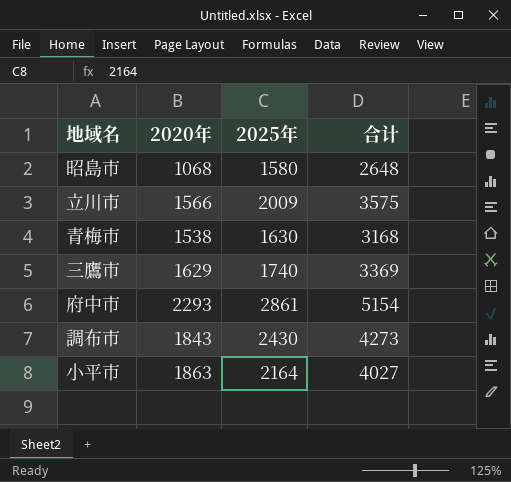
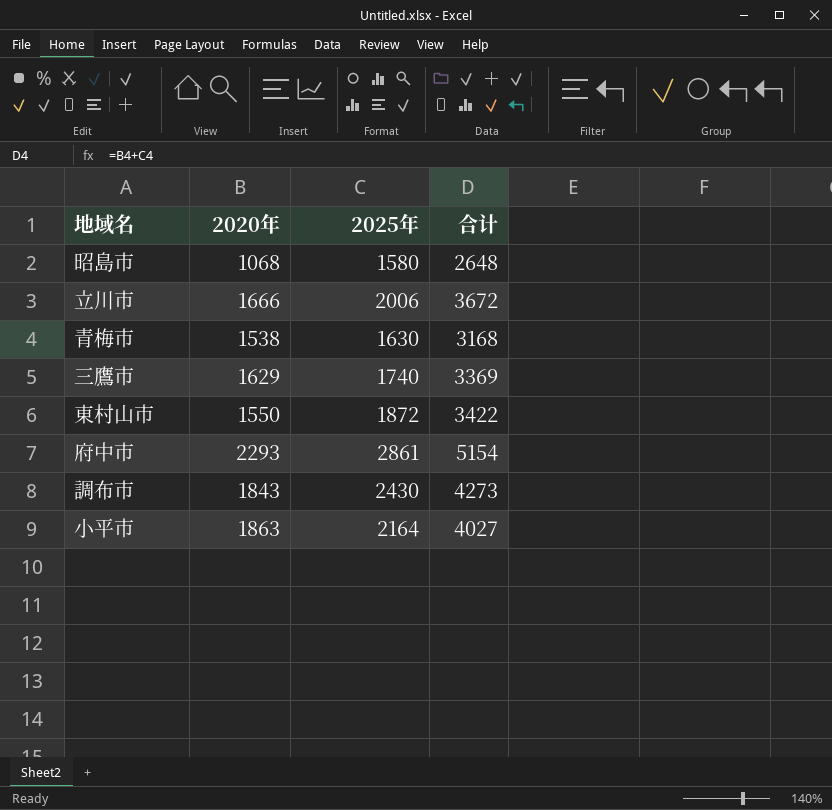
立川市 | 2020年: 1566 -> 1666
立川市 | 2025年: 2009 -> 2006
立川市 | 合计: 3575 -> 3672
row 東村山市: none -> 1550 | 1872 | 3422

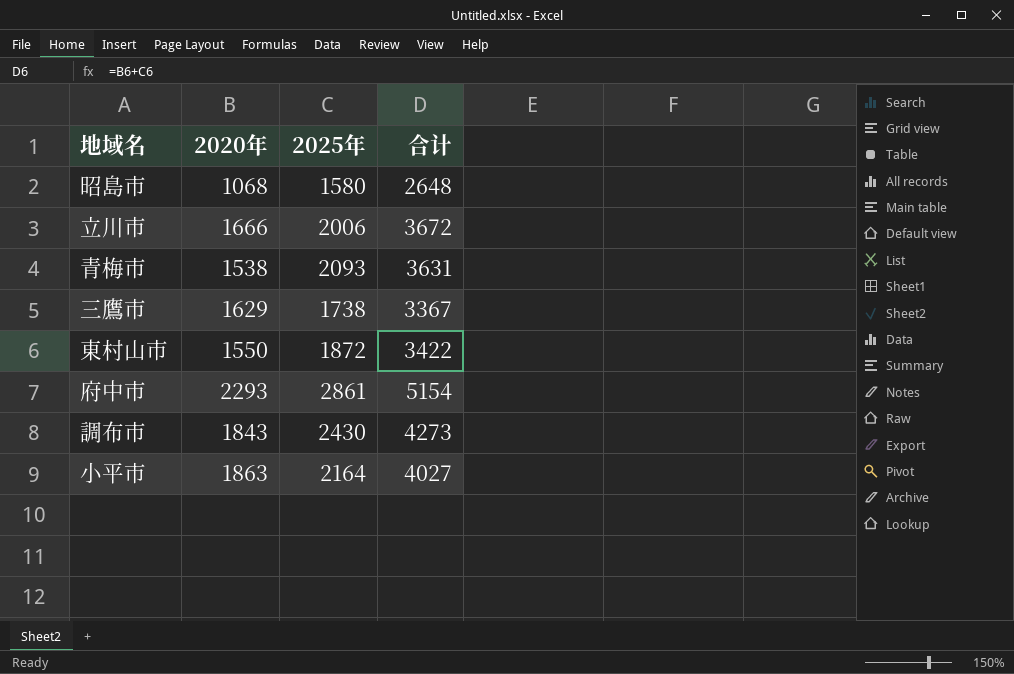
青梅市 | 2025年: 1630 -> 2093
青梅市 | 合计: 3168 -> 3631
三鷹市 | 2025年: 1740 -> 1738
三鷹市 | 合计: 3369 -> 3367

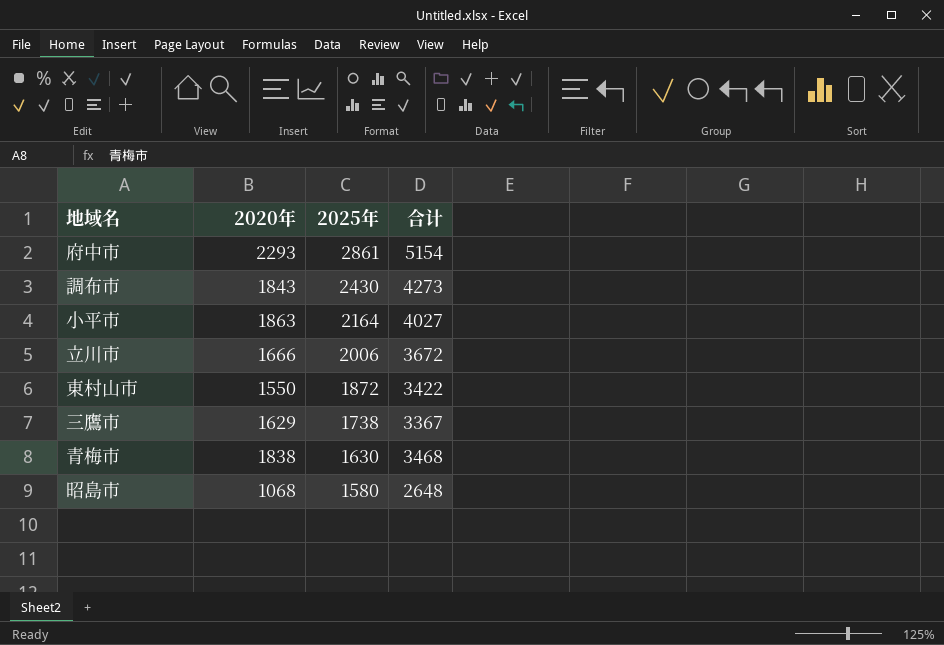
row order: none -> 2025年 descending
青梅市 | 2020年: 1538 -> 1838
青梅市 | 2025年: 2093 -> 1630
青梅市 | 合计: 3631 -> 3468

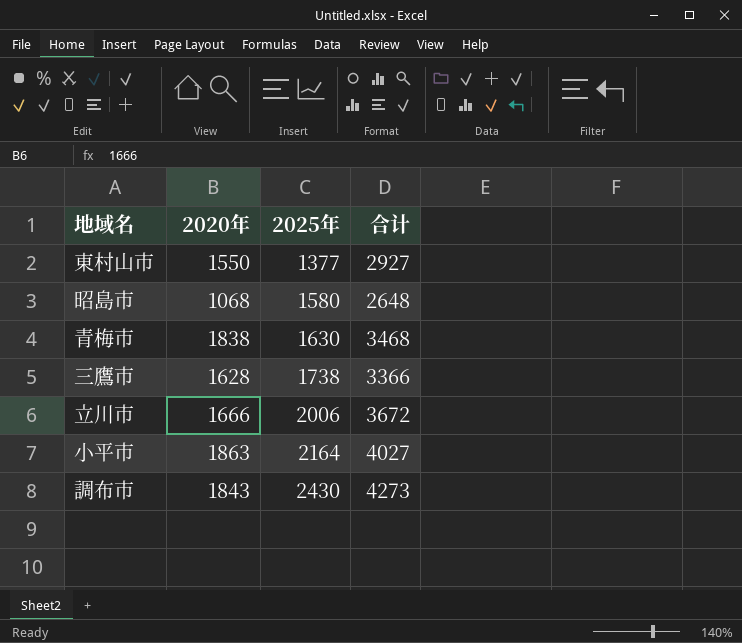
row order: 2025年 descending -> 2025年 ascending
row 府中市: 2293 | 2861 | 5154 -> none
東村山市 | 2025年: 1872 -> 1377
東村山市 | 合计: 3422 -> 2927
三鷹市 | 2020年: 1629 -> 1628
三鷹市 | 合计: 3367 -> 3366

